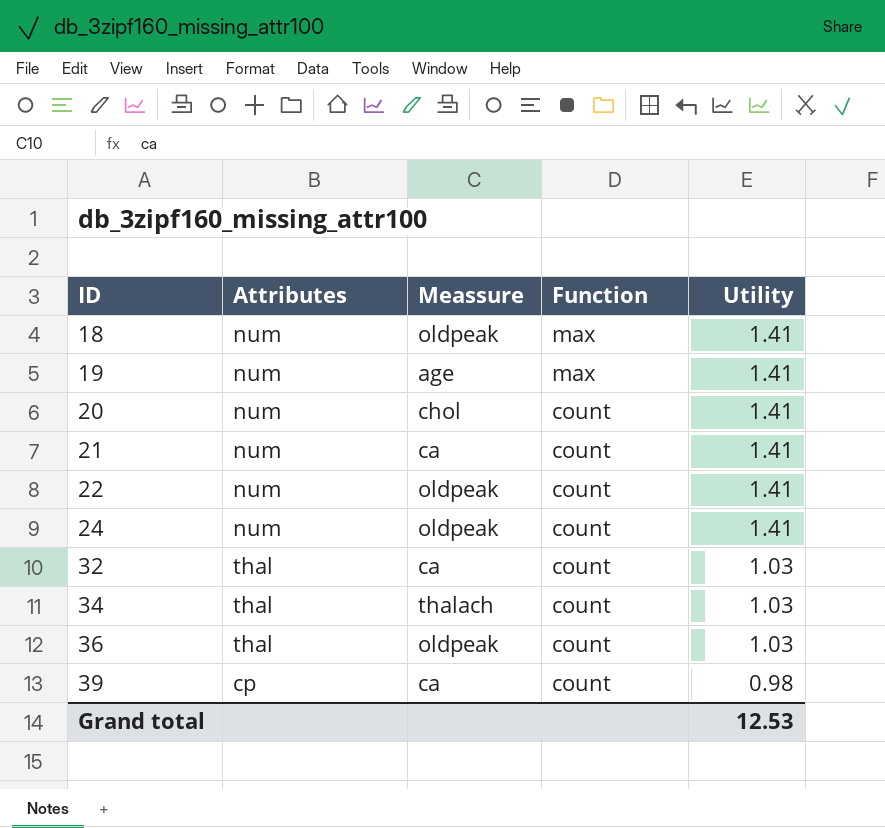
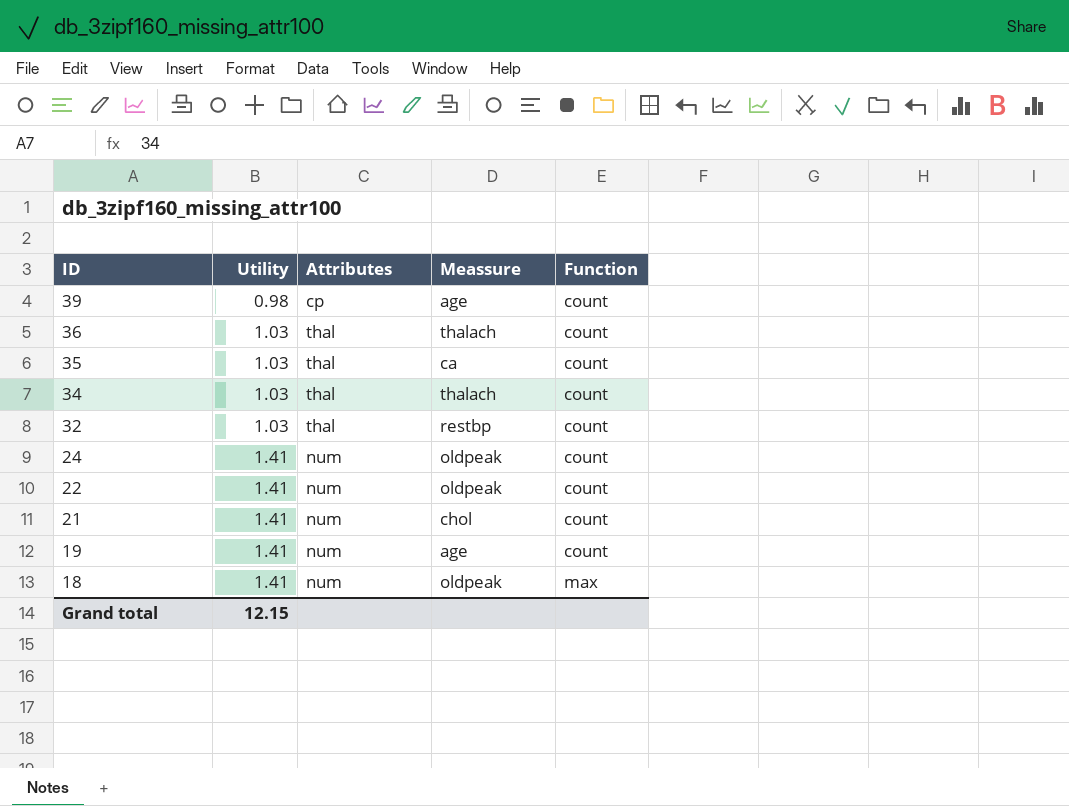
row order: ID ascending -> ID descending
column Utility | position: 5 -> 2
row 20: num | chol | count | 1.41 -> none
39 | Meassure: ca -> age
36 | Meassure: oldpeak -> thalach
row 35: none -> 1.03 | thal | ca | count
32 | Meassure: ca -> restbp
21 | Meassure: ca -> chol
19 | Function: max -> count
Grand total | Utility: 12.53 -> 12.15

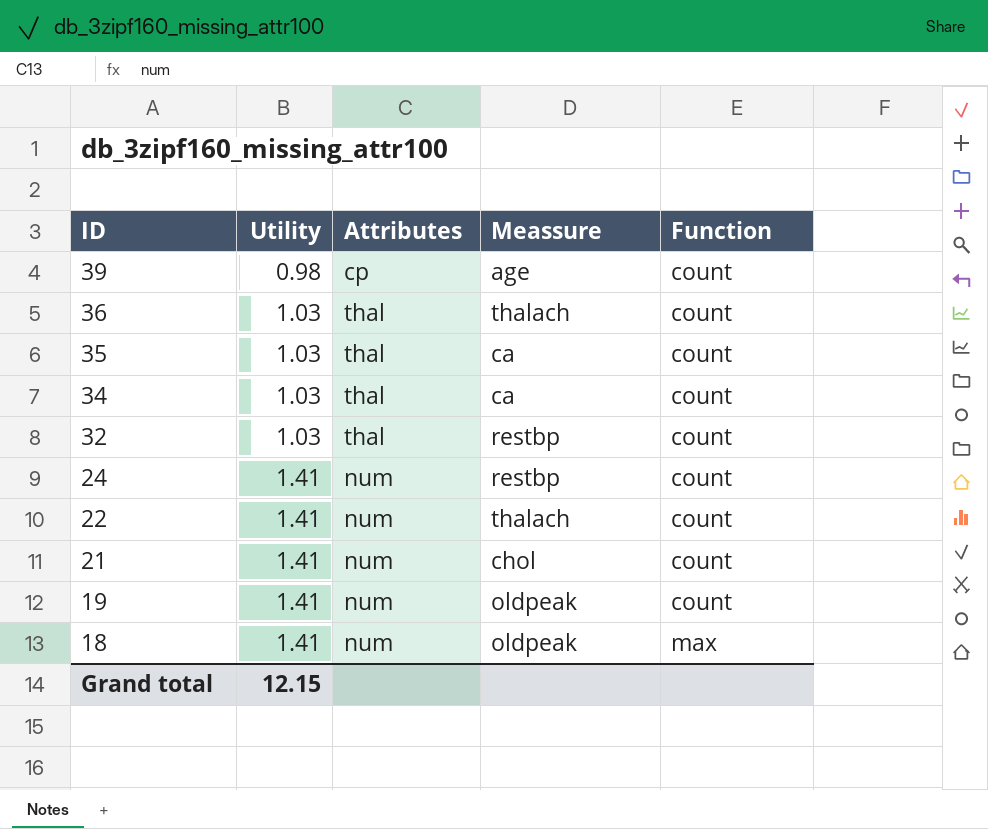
34 | Meassure: thalach -> ca
24 | Meassure: oldpeak -> restbp
22 | Meassure: oldpeak -> thalach
19 | Meassure: age -> oldpeak

